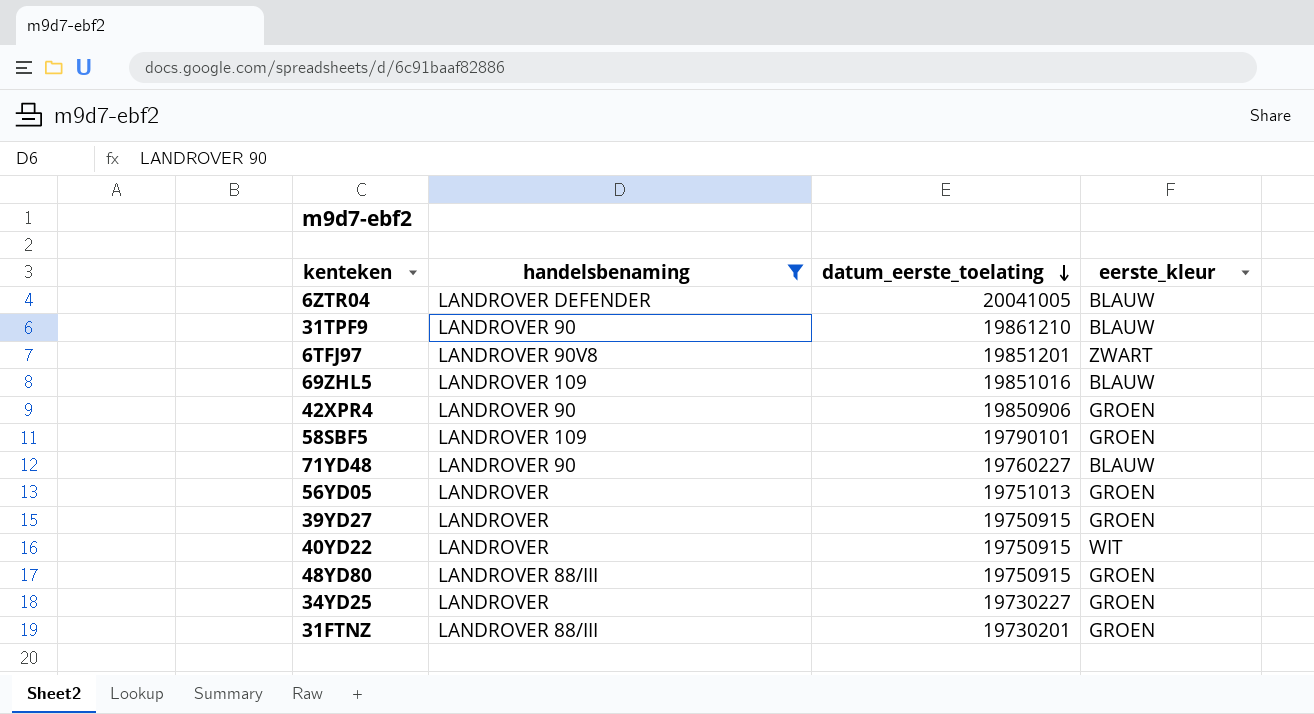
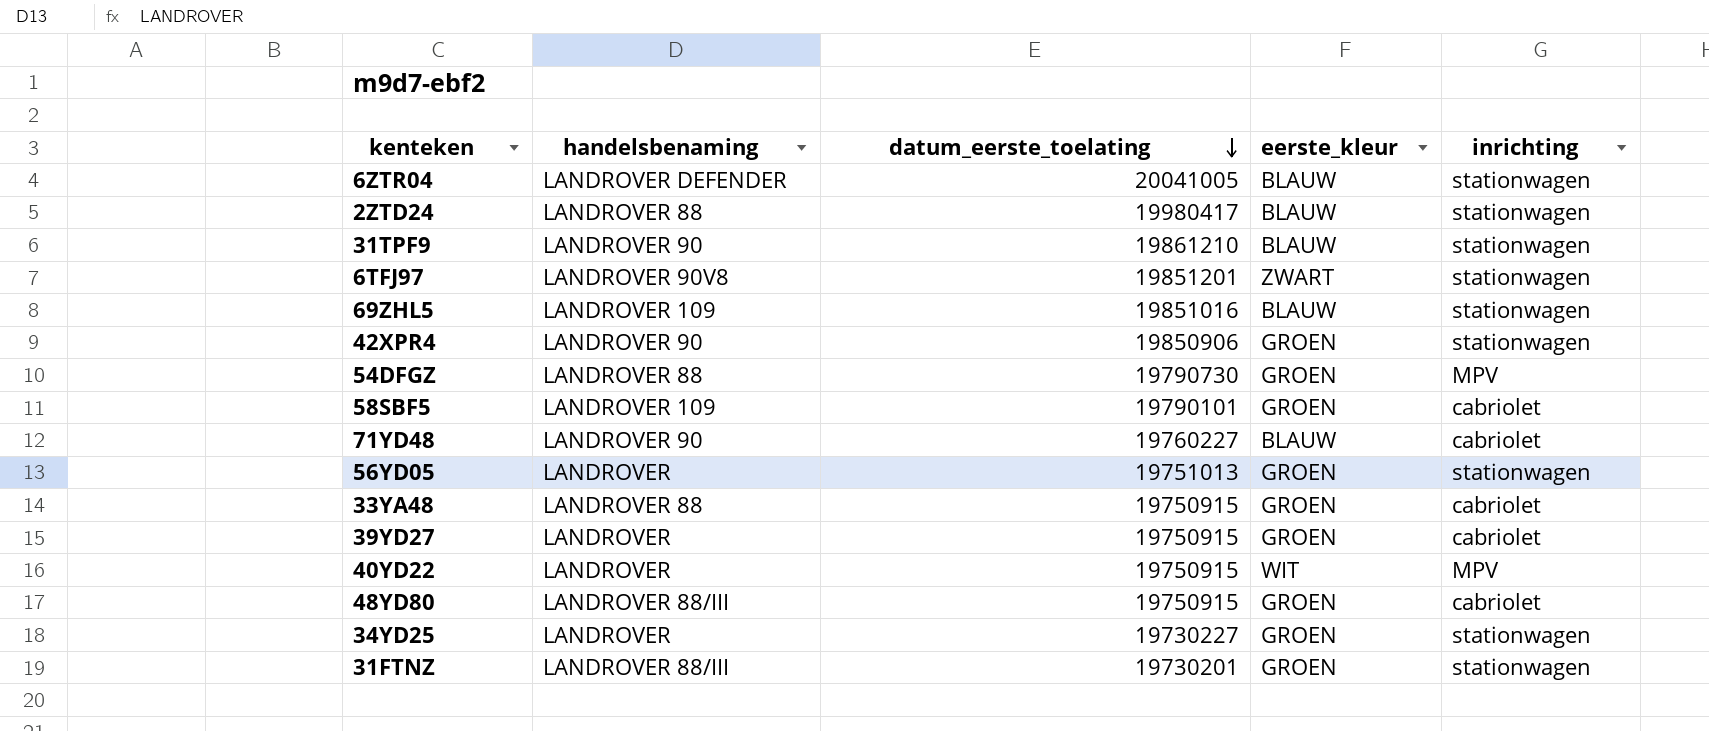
filter: handelsbenaming != LANDROVER 88 -> none
column inrichting | position: none -> 5

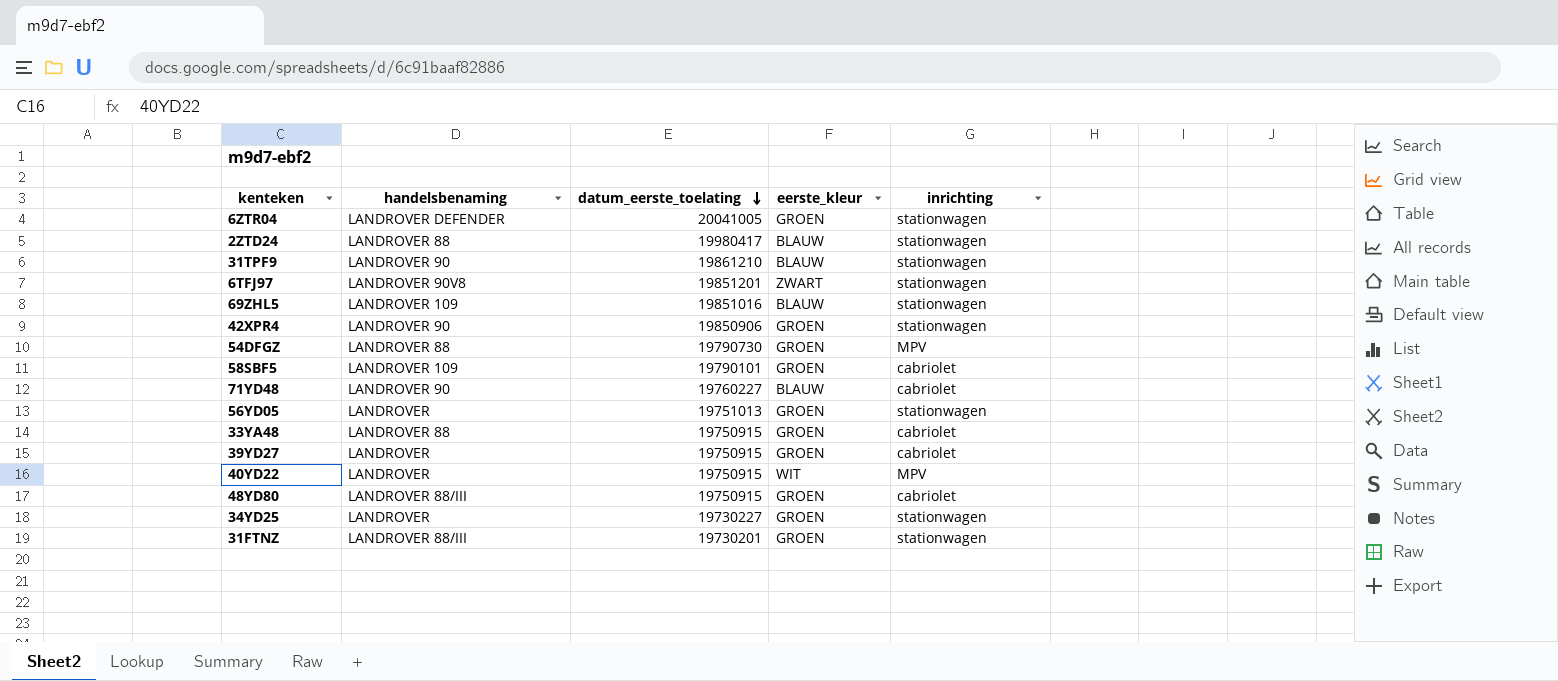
6ZTR04 | eerste_kleur: BLAUW -> GROEN

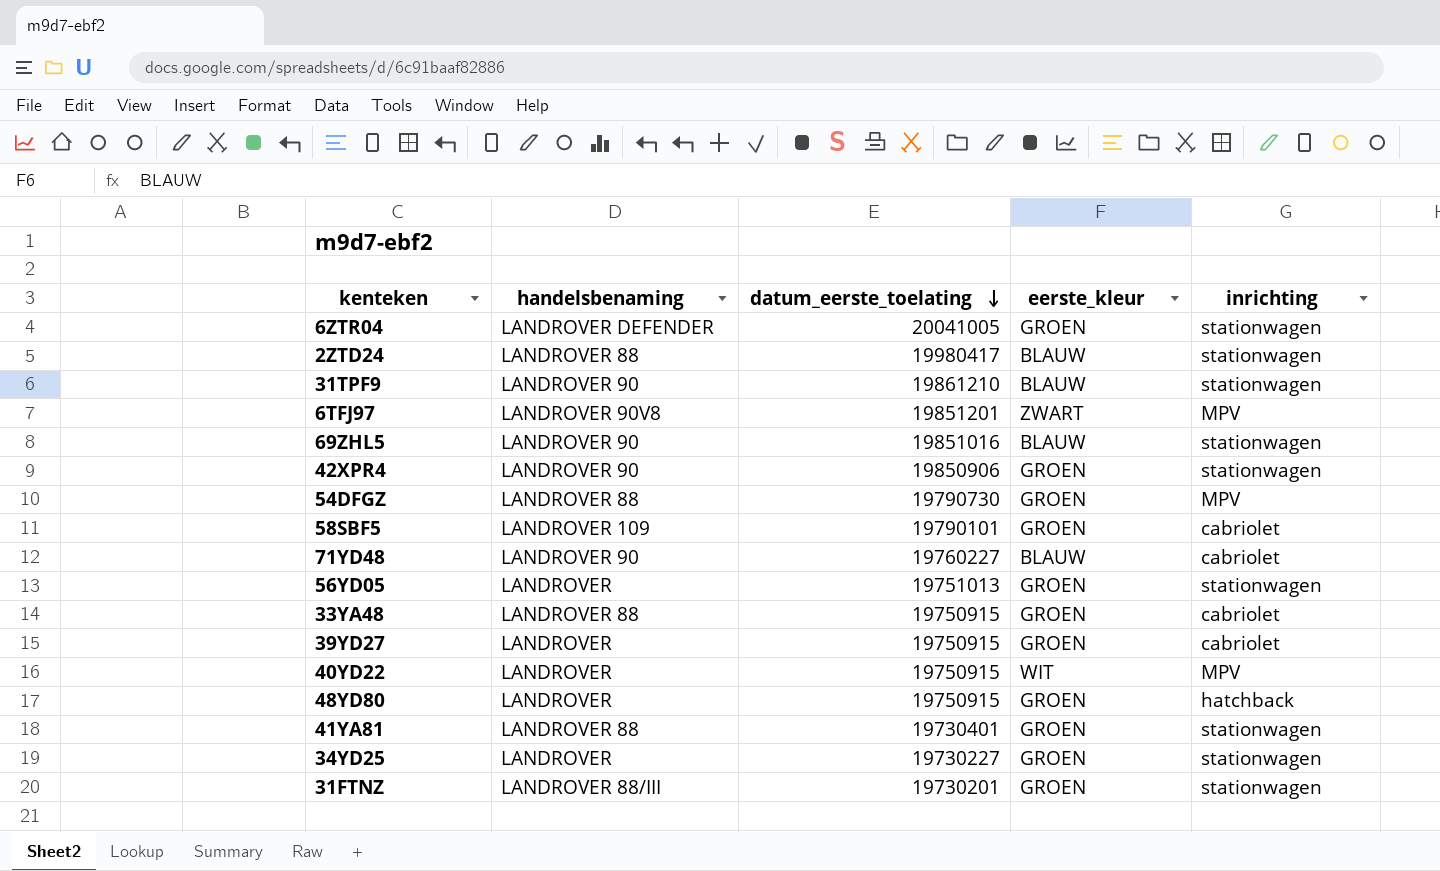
6TFJ97 | inrichting: stationwagen -> MPV
69ZHL5 | handelsbenaming: LANDROVER 109 -> LANDROVER 90
48YD80 | handelsbenaming: LANDROVER 88/III -> LANDROVER
48YD80 | inrichting: cabriolet -> hatchback
row 41YA81: none -> LANDROVER 88 | 19730401 | GROEN | stationwagen

